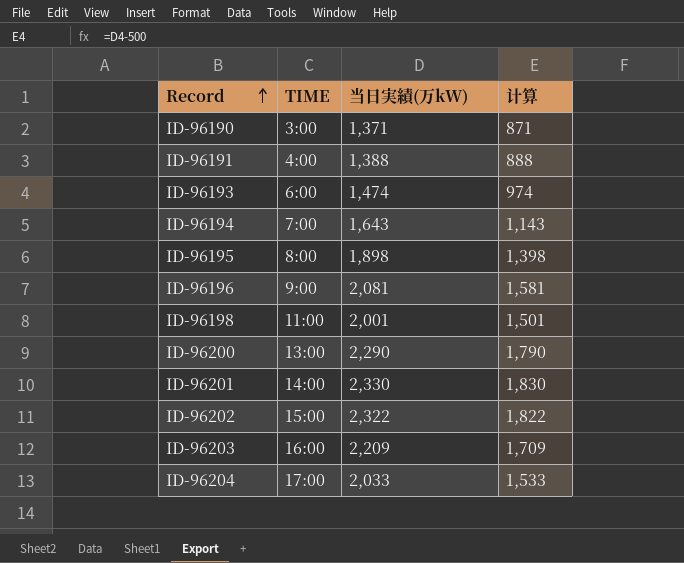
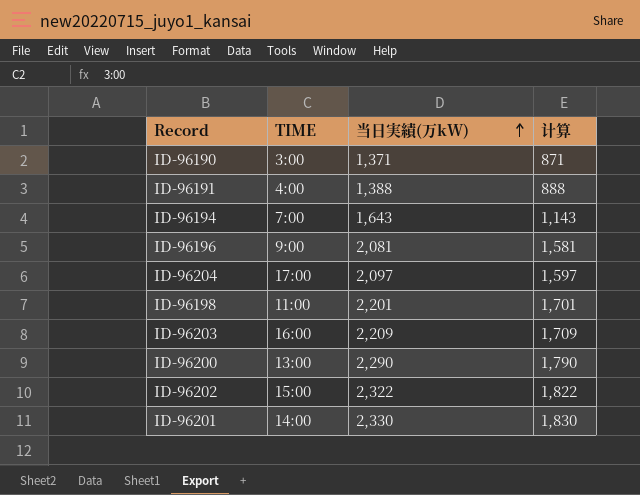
row order: Record ascending -> 当日実績(万kW) ascending
row ID-96193: 6:00 | 1,474 | 974 -> none
row ID-96195: 8:00 | 1,898 | 1,398 -> none
ID-96204 | 当日実績(万kW): 2,033 -> 2,097
ID-96204 | 计算: 1,533 -> 1,597
ID-96198 | 当日実績(万kW): 2,001 -> 2,201
ID-96198 | 计算: 1,501 -> 1,701

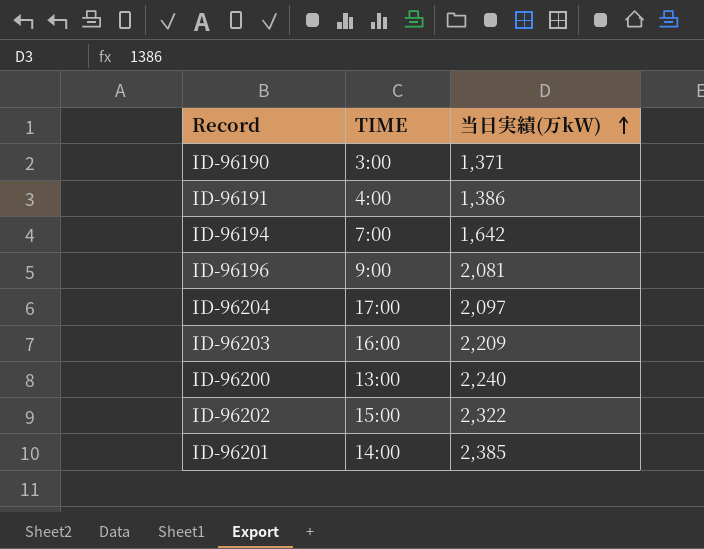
column 计算 | formula: [当日実績(万kW)] - 500 -> none
row ID-96198: 11:00 | 2,201 | 1,701 -> none
ID-96191 | 当日実績(万kW): 1,388 -> 1,386
ID-96194 | 当日実績(万kW): 1,643 -> 1,642
ID-96200 | 当日実績(万kW): 2,290 -> 2,240
ID-96201 | 当日実績(万kW): 2,330 -> 2,385

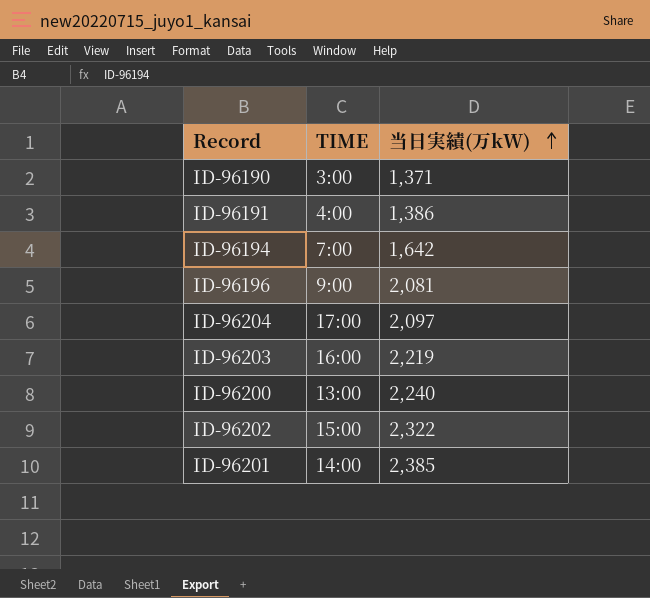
ID-96203 | 当日実績(万kW): 2,209 -> 2,219

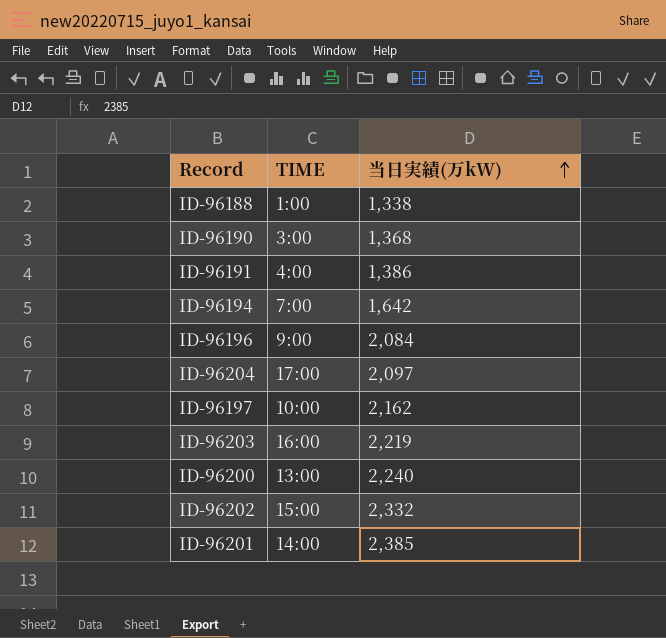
row ID-96188: none -> 1:00 | 1,338
ID-96190 | 当日実績(万kW): 1,371 -> 1,368
ID-96196 | 当日実績(万kW): 2,081 -> 2,084
row ID-96197: none -> 10:00 | 2,162
ID-96202 | 当日実績(万kW): 2,322 -> 2,332

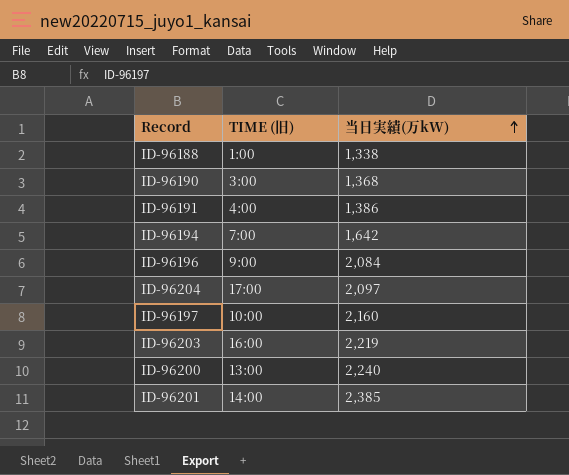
column name: TIME -> TIME (旧)
row ID-96202: 15:00 | 2,332 -> none
ID-96197 | 当日実績(万kW): 2,162 -> 2,160

